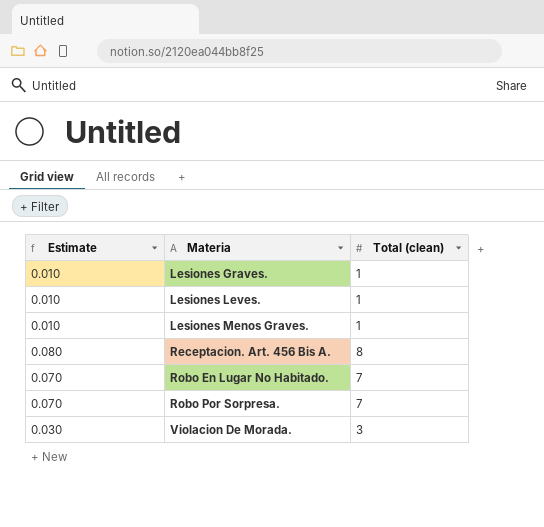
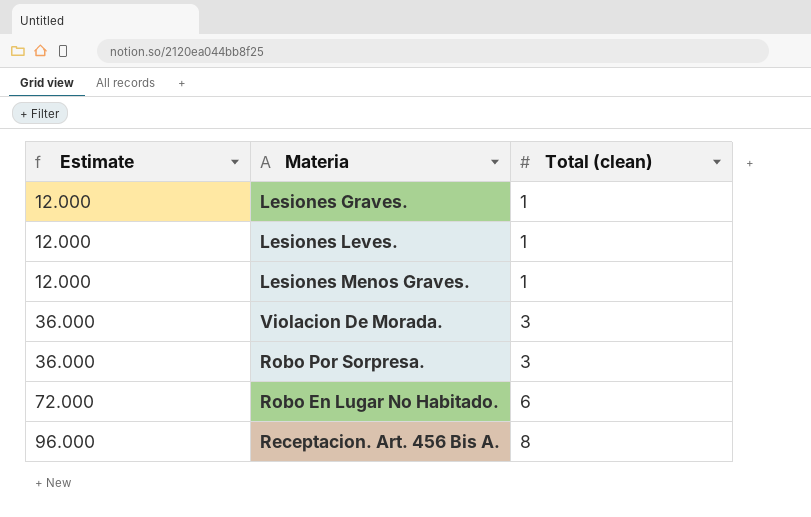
row order: Materia ascending -> Estimate ascending
column Estimate | formula: [Total (clean)] * 0.01 -> [Total (clean)] * 12
Robo Por Sorpresa. | Total (clean): 7 -> 3
Robo En Lugar No Habitado. | Total (clean): 7 -> 6

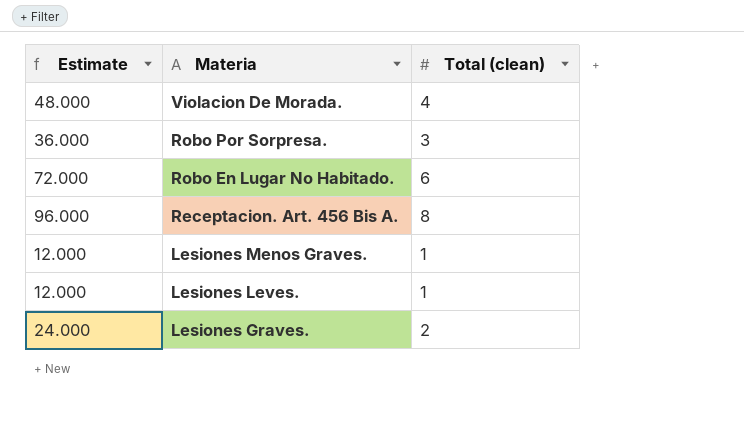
row order: Estimate ascending -> Materia descending
Violacion De Morada. | Estimate: 36.000 -> 48.000
Violacion De Morada. | Total (clean): 3 -> 4
Lesiones Graves. | Estimate: 12.000 -> 24.000
Lesiones Graves. | Total (clean): 1 -> 2

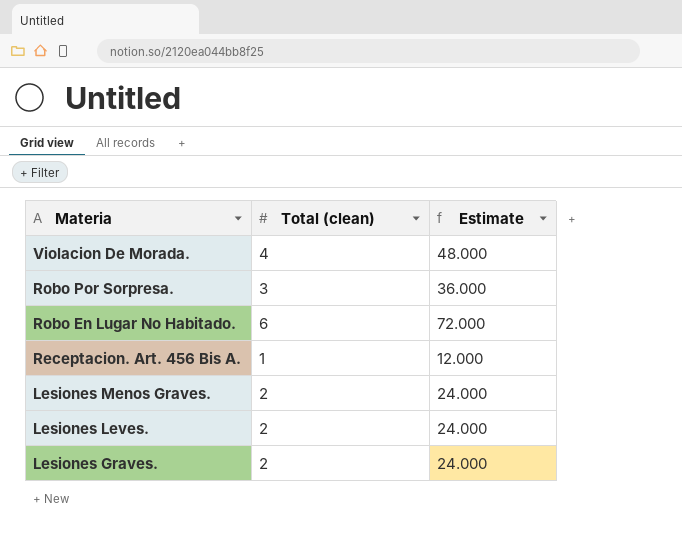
column Estimate | position: 1 -> 3
Receptacion. Art. 456 Bis A. | Total (clean): 8 -> 1
Receptacion. Art. 456 Bis A. | Estimate: 96.000 -> 12.000
Lesiones Menos Graves. | Total (clean): 1 -> 2
Lesiones Menos Graves. | Estimate: 12.000 -> 24.000
Lesiones Leves. | Total (clean): 1 -> 2
Lesiones Leves. | Estimate: 12.000 -> 24.000

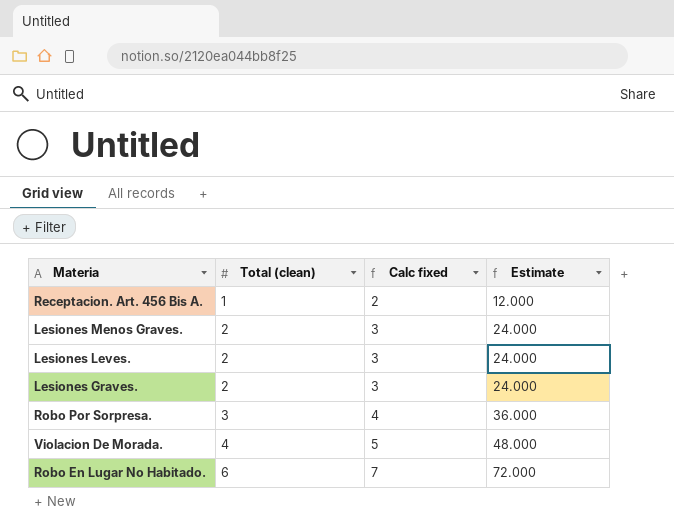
row order: Materia descending -> Total (clean) ascending
column Calc fixed | formula: none -> [Total (clean)] + 1

